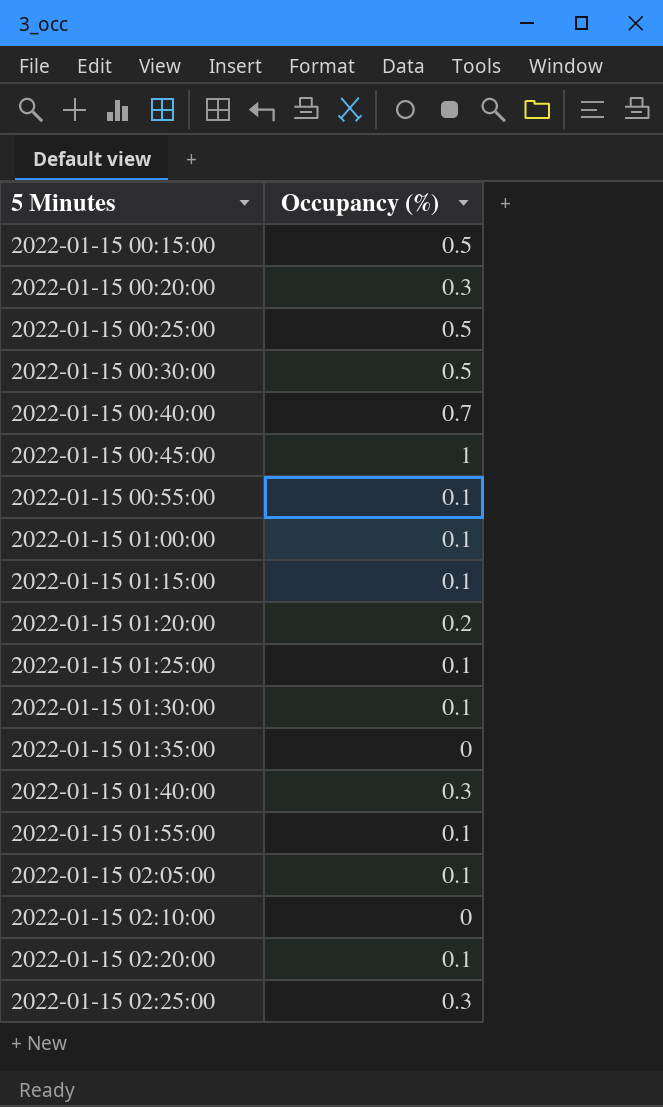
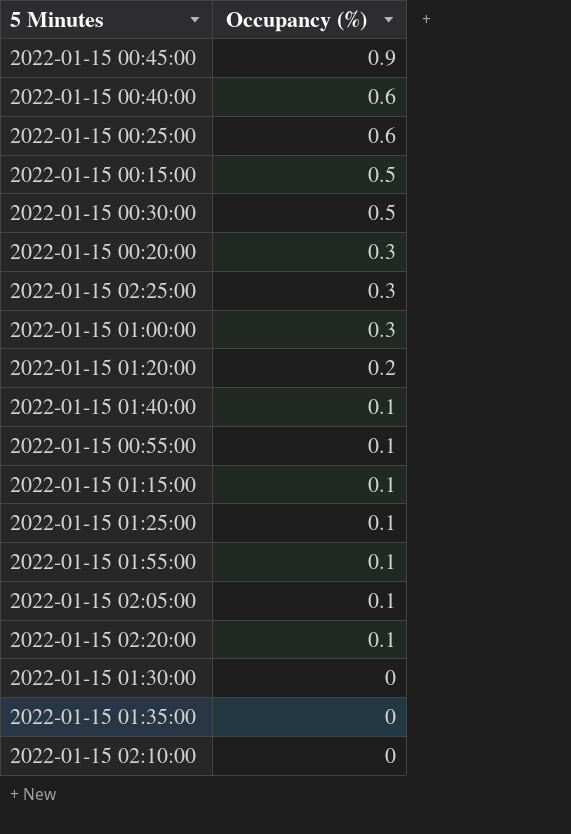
row order: 5 Minutes ascending -> Occupancy (%) descending
2022-01-15 00:45:00 | Occupancy (%): 1 -> 0.9
2022-01-15 00:40:00 | Occupancy (%): 0.7 -> 0.6
2022-01-15 00:25:00 | Occupancy (%): 0.5 -> 0.6
2022-01-15 01:00:00 | Occupancy (%): 0.1 -> 0.3
2022-01-15 01:40:00 | Occupancy (%): 0.3 -> 0.1
2022-01-15 01:30:00 | Occupancy (%): 0.1 -> 0

